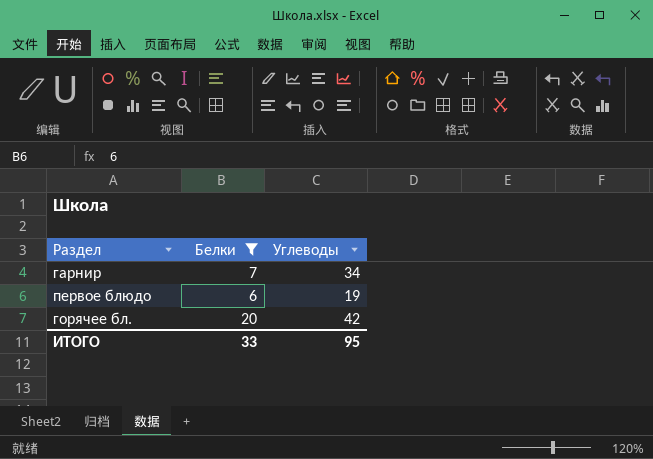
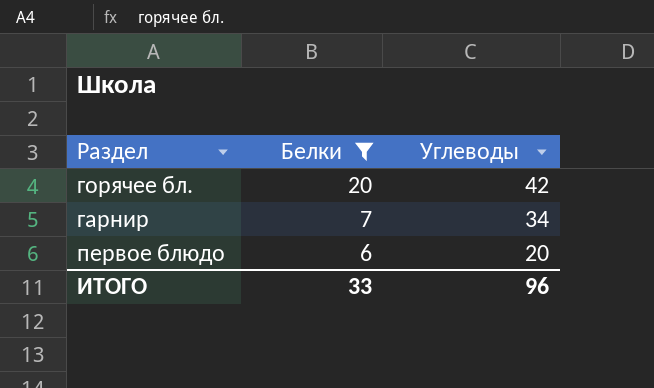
row order: none -> Белки descending
первое блюдо | Углеводы: 19 -> 20
ИТОГО | Углеводы: 95 -> 96

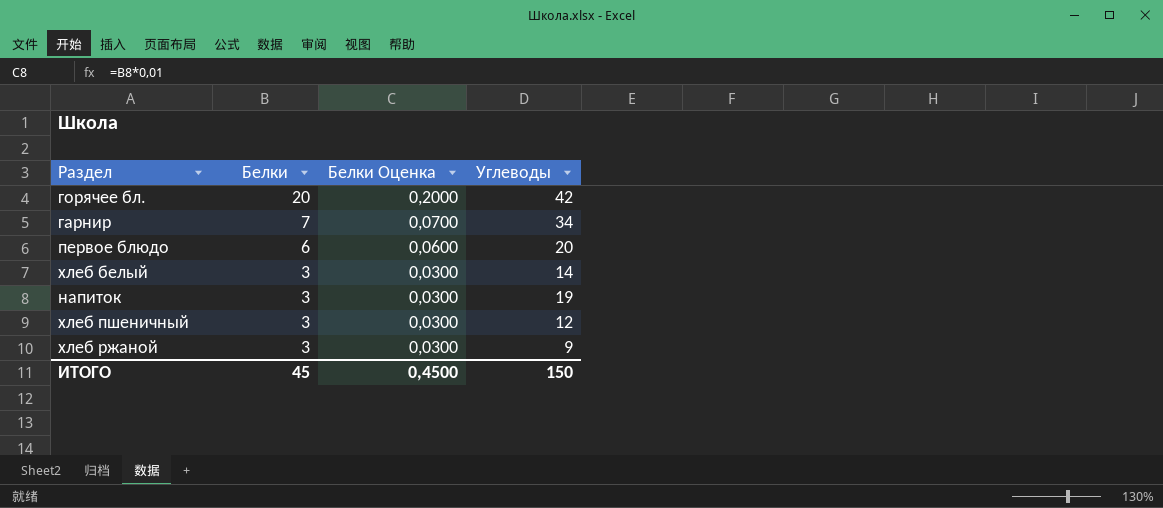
filter: Белки != 3 -> none
column Белки Оценка | formula: none -> [Белки] * 0,01
ИТОГО | Белки: 33 -> 45
ИТОГО | Углеводы: 96 -> 150

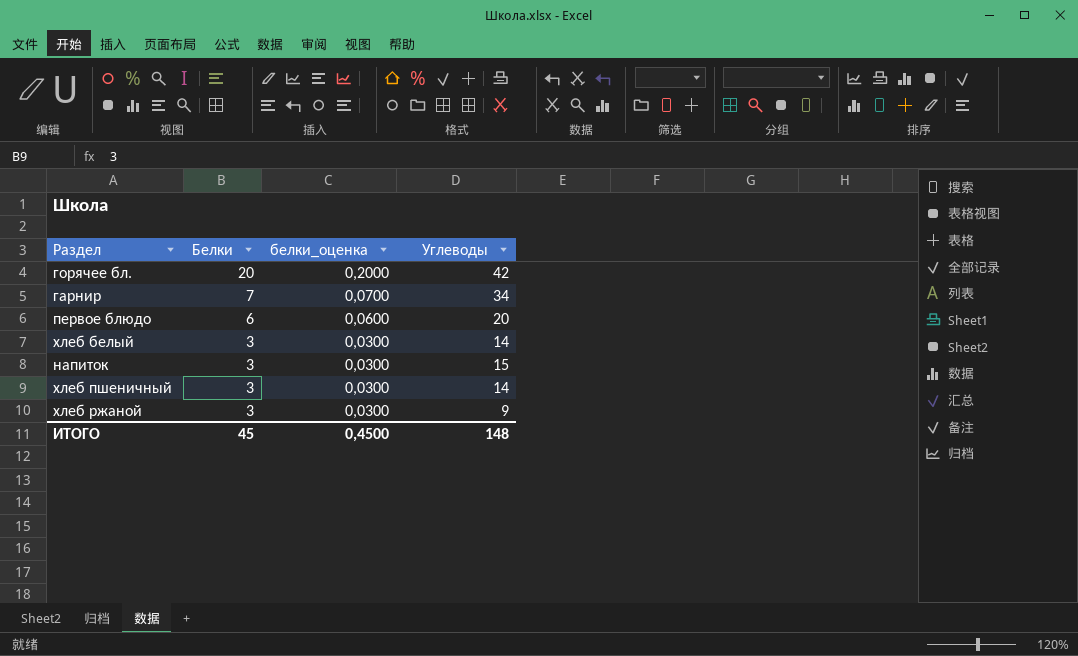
column name: Белки Оценка -> белки_оценка
напиток | Углеводы: 19 -> 15
хлеб пшеничный | Углеводы: 12 -> 14
ИТОГО | Углеводы: 150 -> 148

